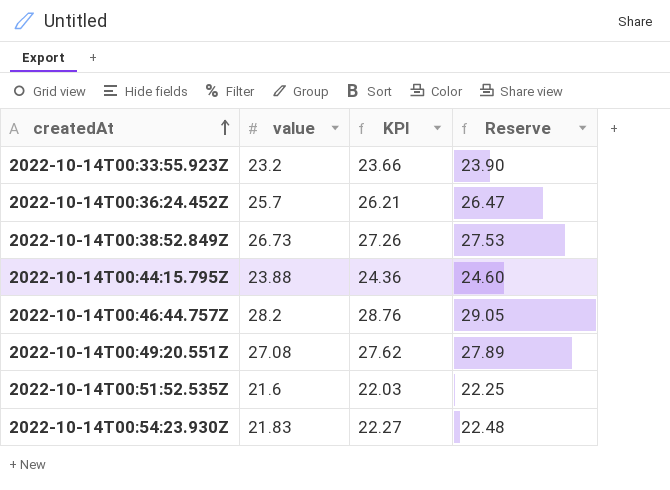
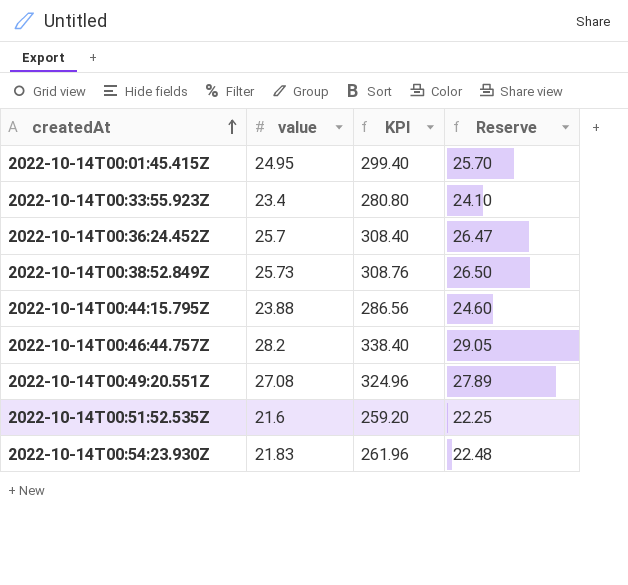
column KPI | formula: [value] * 1.02 -> [value] * 12
row 2022-10-14T00:01:45.415Z: none -> 24.95 | 299.40 | 25.70
2022-10-14T00:33:55.923Z | value: 23.2 -> 23.4
2022-10-14T00:33:55.923Z | Reserve: 23.90 -> 24.10
2022-10-14T00:38:52.849Z | value: 26.73 -> 25.73
2022-10-14T00:38:52.849Z | Reserve: 27.53 -> 26.50

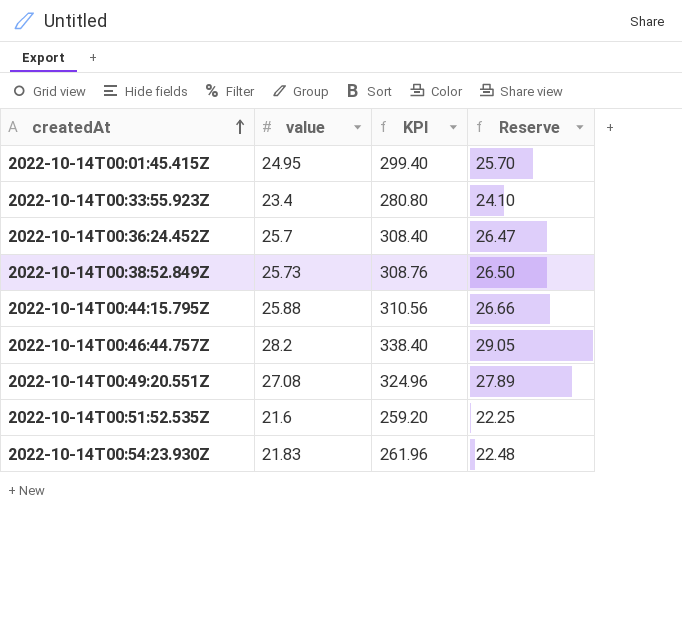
2022-10-14T00:44:15.795Z | value: 23.88 -> 25.88
2022-10-14T00:44:15.795Z | KPI: 286.56 -> 310.56
2022-10-14T00:44:15.795Z | Reserve: 24.60 -> 26.66

